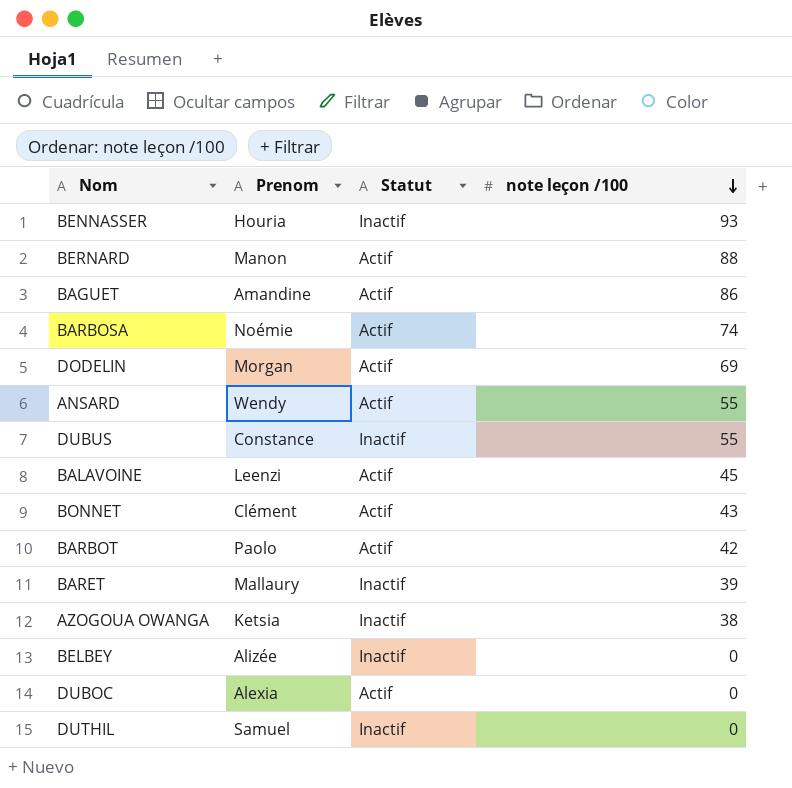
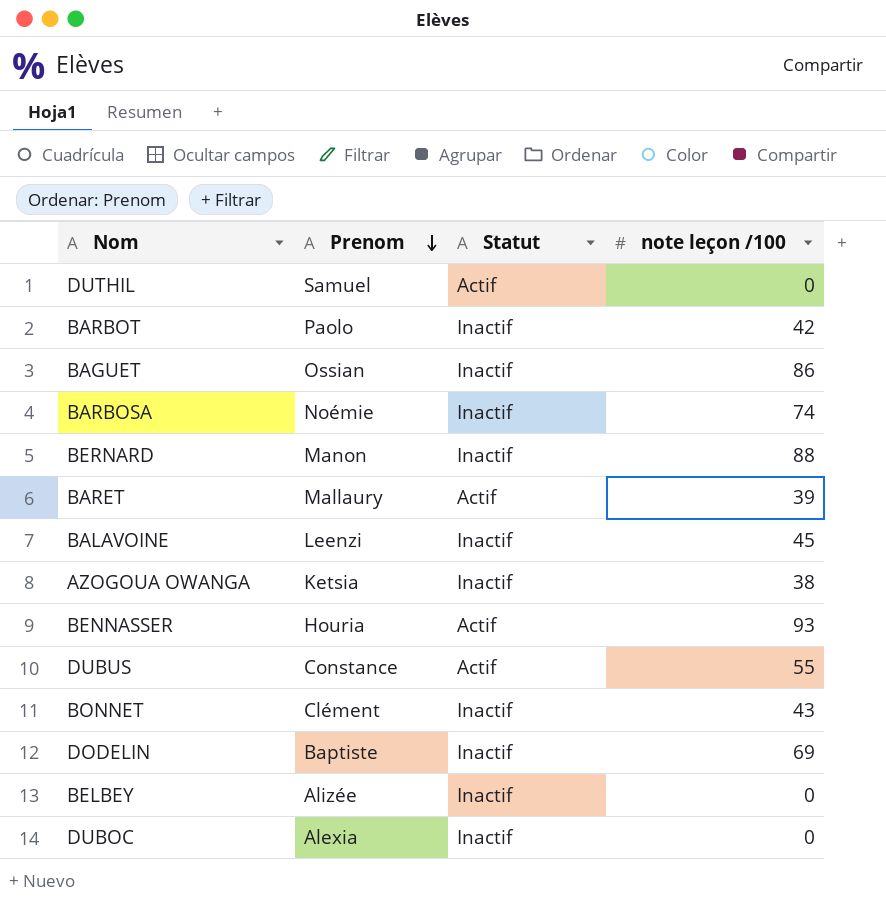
row order: note leçon /100 descending -> Prenom descending
row ANSARD: Wendy | Actif | 55 -> none
DUTHIL | Statut: Inactif -> Actif
BARBOT | Statut: Actif -> Inactif
BAGUET | Prenom: Amandine -> Ossian
BAGUET | Statut: Actif -> Inactif
BARBOSA | Statut: Actif -> Inactif
BERNARD | Statut: Actif -> Inactif
BARET | Statut: Inactif -> Actif
BALAVOINE | Statut: Actif -> Inactif
BENNASSER | Statut: Inactif -> Actif
DUBUS | Statut: Inactif -> Actif
BONNET | Statut: Actif -> Inactif
DODELIN | Prenom: Morgan -> Baptiste
DODELIN | Statut: Actif -> Inactif
DUBOC | Statut: Actif -> Inactif

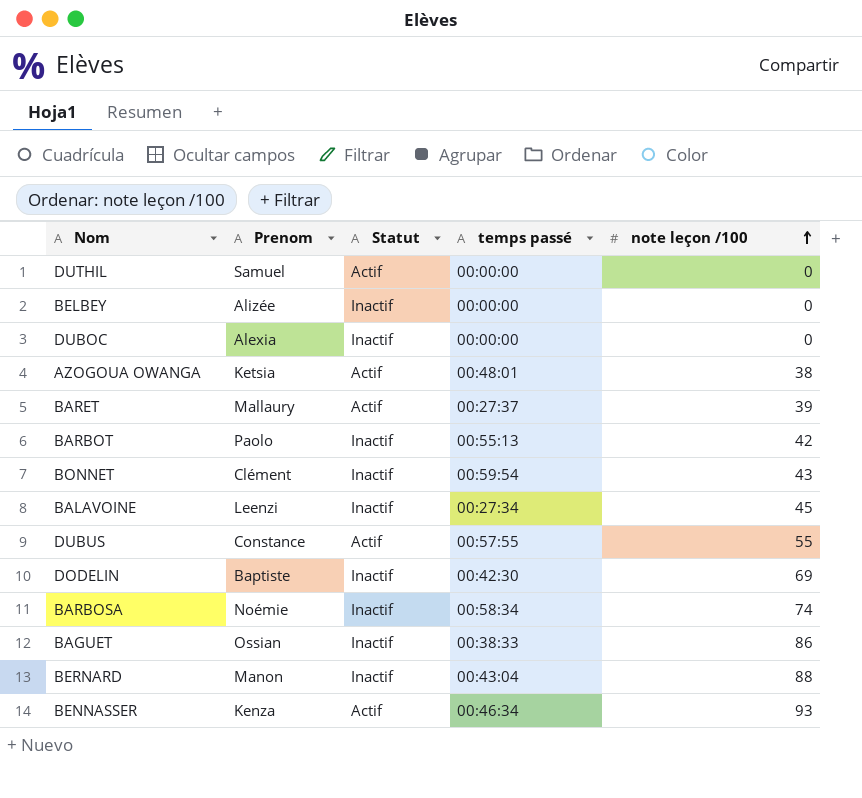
row order: Prenom descending -> note leçon /100 ascending
column temps passé | position: none -> 4
AZOGOUA OWANGA | Statut: Inactif -> Actif
BENNASSER | Prenom: Houria -> Kenza

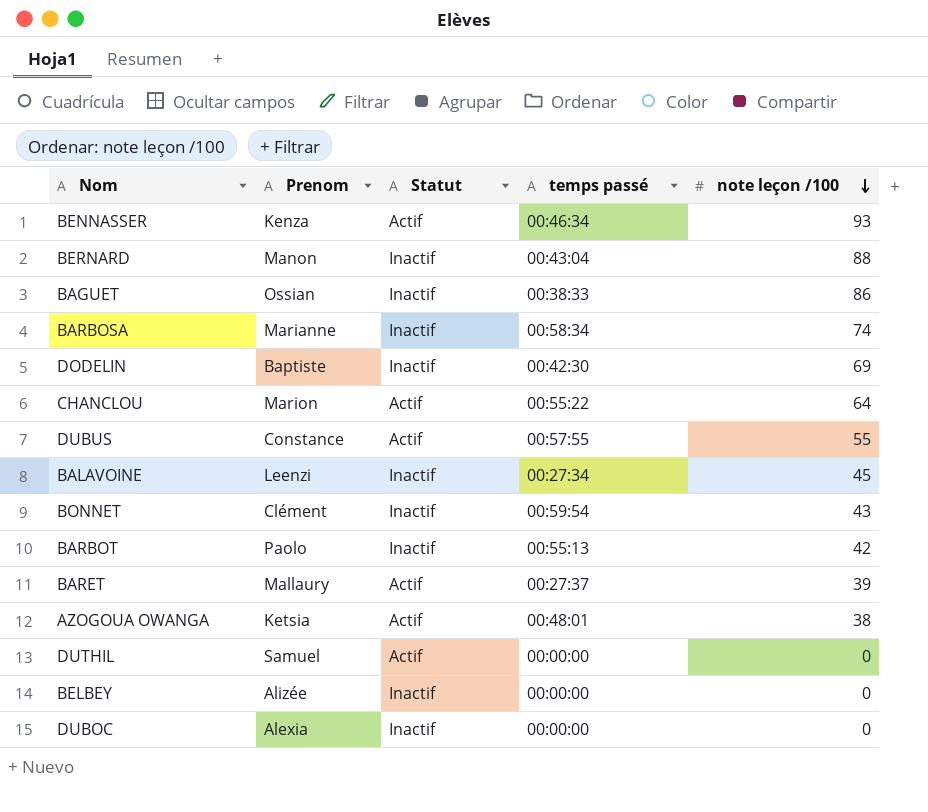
row order: note leçon /100 ascending -> note leçon /100 descending
BARBOSA | Prenom: Noémie -> Marianne
row CHANCLOU: none -> Marion | Actif | 00:55:22 | 64

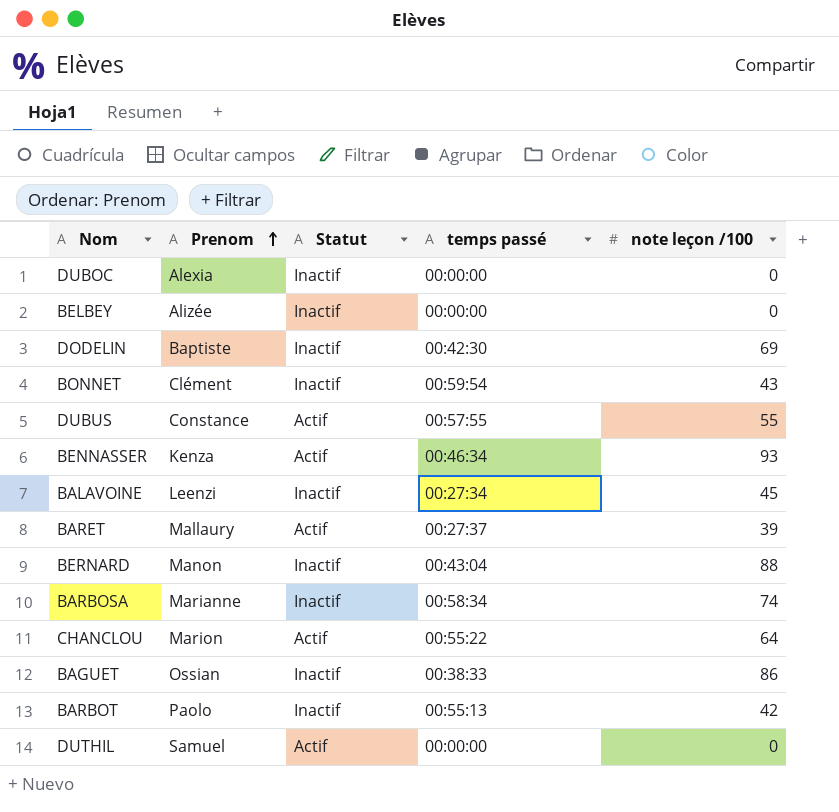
row order: note leçon /100 descending -> Prenom ascending
row AZOGOUA OWANGA: Ketsia | Actif | 00:48:01 | 38 -> none

